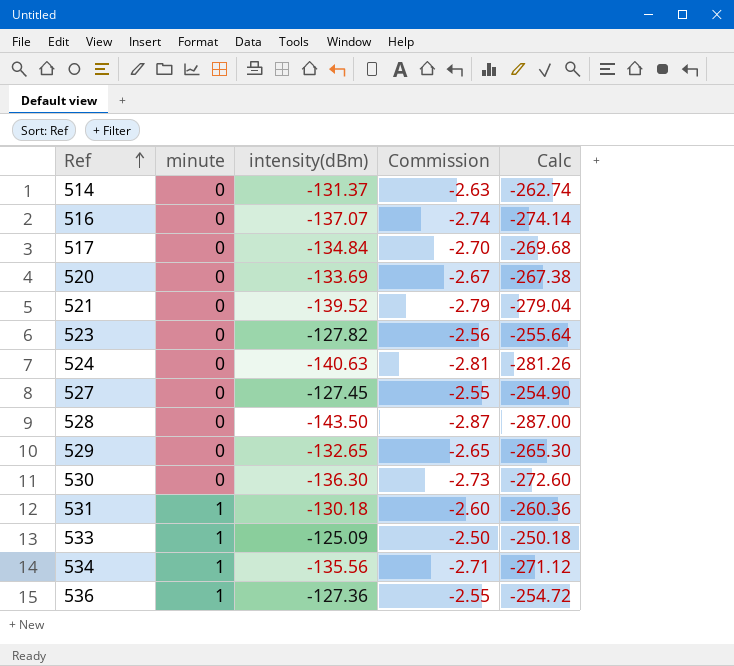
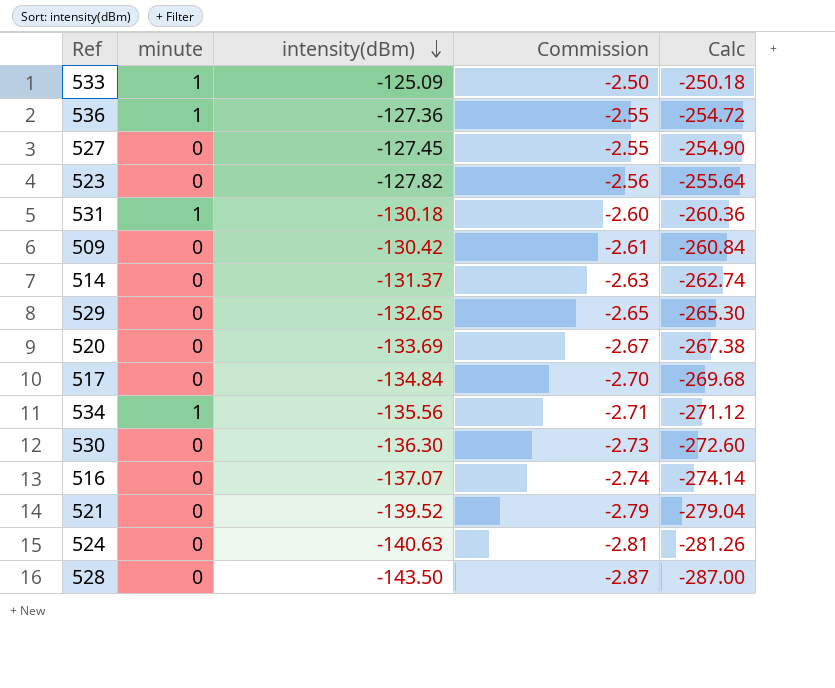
row order: Ref ascending -> intensity(dBm) descending
row 509: none -> 0 | -130.42 | -2.61 | -260.84

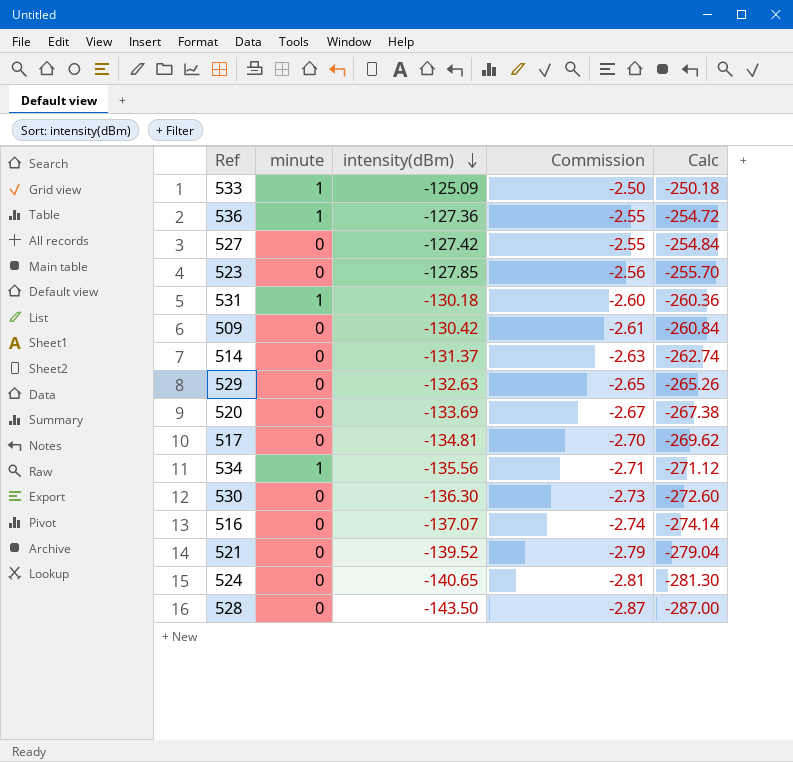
527 | intensity(dBm): -127.45 -> -127.42
527 | Calc: -254.90 -> -254.84
523 | intensity(dBm): -127.82 -> -127.85
523 | Calc: -255.64 -> -255.70
529 | intensity(dBm): -132.65 -> -132.63
529 | Calc: -265.30 -> -265.26
517 | intensity(dBm): -134.84 -> -134.81
517 | Calc: -269.68 -> -269.62
524 | intensity(dBm): -140.63 -> -140.65
524 | Calc: -281.26 -> -281.30

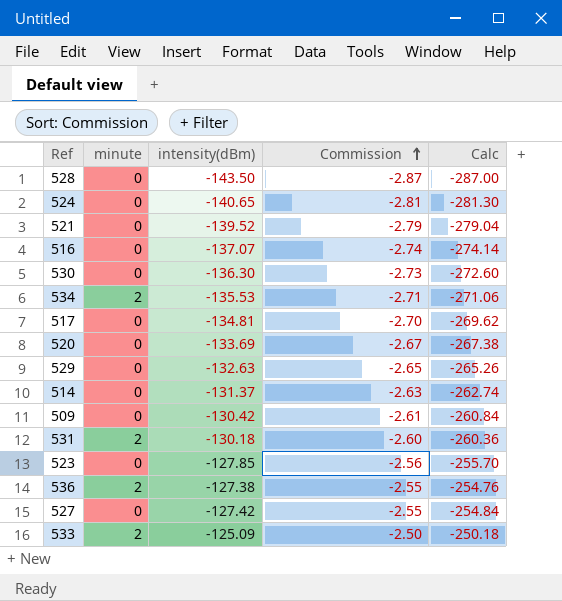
row order: intensity(dBm) descending -> Commission ascending
534 | minute: 1 -> 2
534 | intensity(dBm): -135.56 -> -135.53
534 | Calc: -271.12 -> -271.06
531 | minute: 1 -> 2
536 | minute: 1 -> 2
536 | intensity(dBm): -127.36 -> -127.38
536 | Calc: -254.72 -> -254.76
533 | minute: 1 -> 2

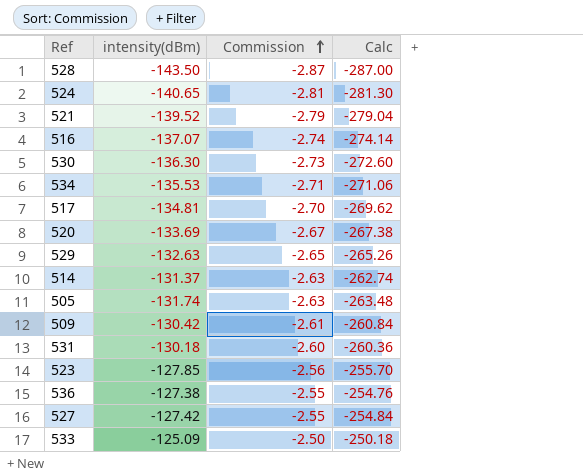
column minute | position: 2 -> none
row 505: none -> -131.74 | -2.63 | -263.48

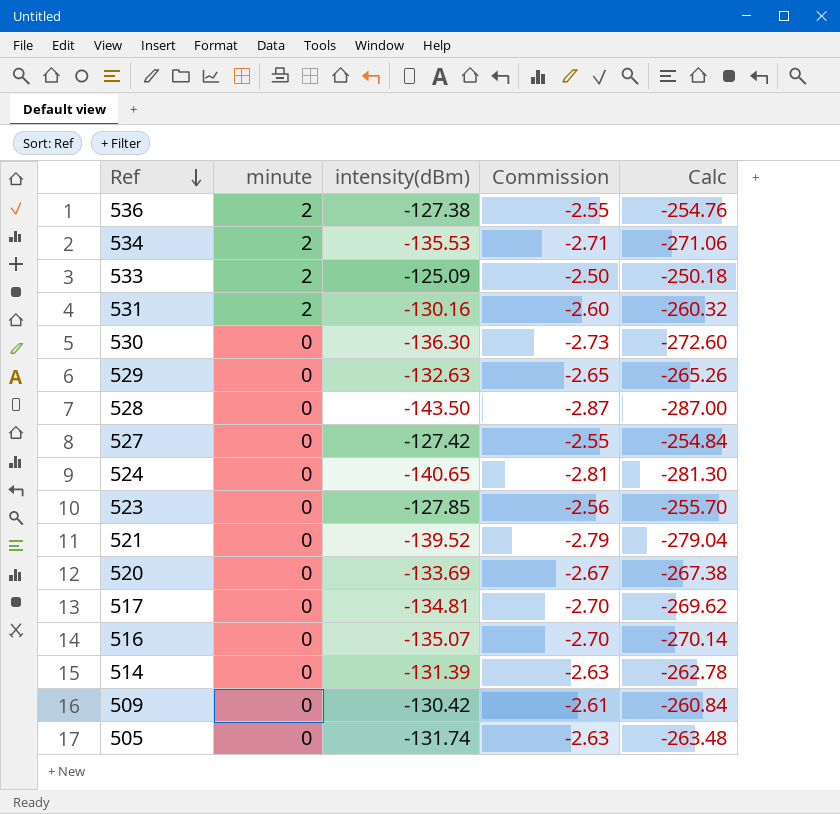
row order: Commission ascending -> Ref descending
column minute | position: none -> 2
531 | intensity(dBm): -130.18 -> -130.16
531 | Calc: -260.36 -> -260.32
516 | intensity(dBm): -137.07 -> -135.07
516 | Commission: -2.74 -> -2.70
516 | Calc: -274.14 -> -270.14
514 | intensity(dBm): -131.37 -> -131.39
514 | Calc: -262.74 -> -262.78

